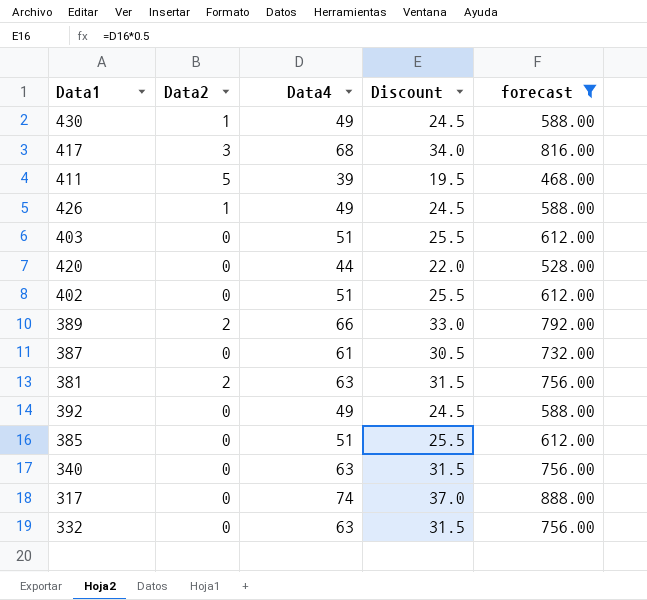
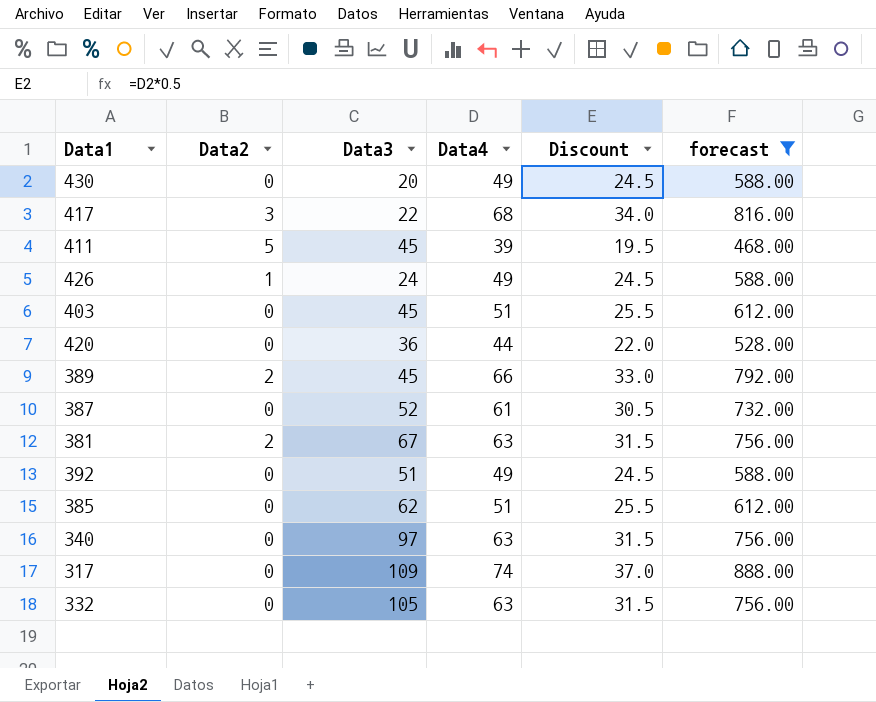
column Data3 | position: none -> 3
row 402: 0 | 51 | 25.5 | 612.00 -> none
430 | Data2: 1 -> 0

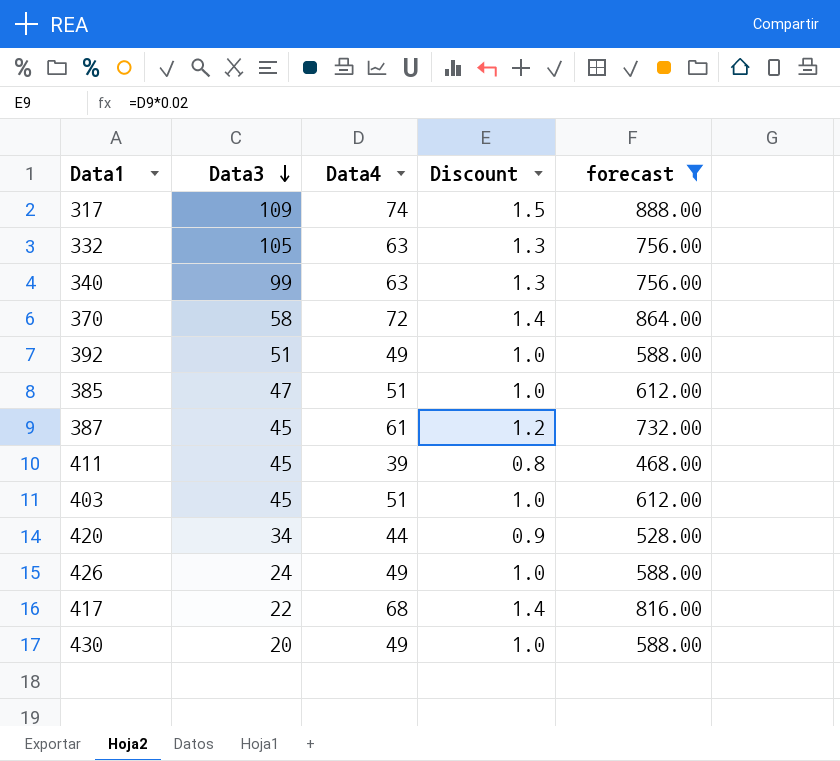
row order: none -> Data3 descending
column Data2 | position: 2 -> none
column Discount | formula: [Data4] * 0.5 -> [Data4] * 0.02
row 389: 2 | 45 | 66 | 33.0 | 792.00 -> none
row 381: 2 | 67 | 63 | 31.5 | 756.00 -> none
340 | Data3: 97 -> 99
row 370: none -> 58 | 72 | 1.4 | 864.00
385 | Data3: 62 -> 47
387 | Data3: 52 -> 45
420 | Data3: 36 -> 34

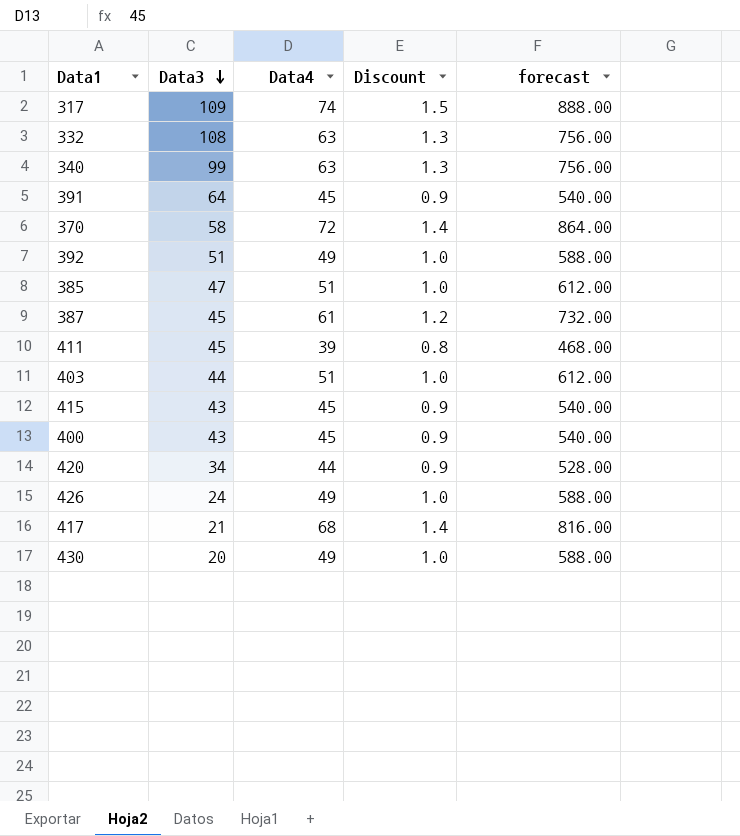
filter: forecast != 540.00 -> none
332 | Data3: 105 -> 108
403 | Data3: 45 -> 44
417 | Data3: 22 -> 21

